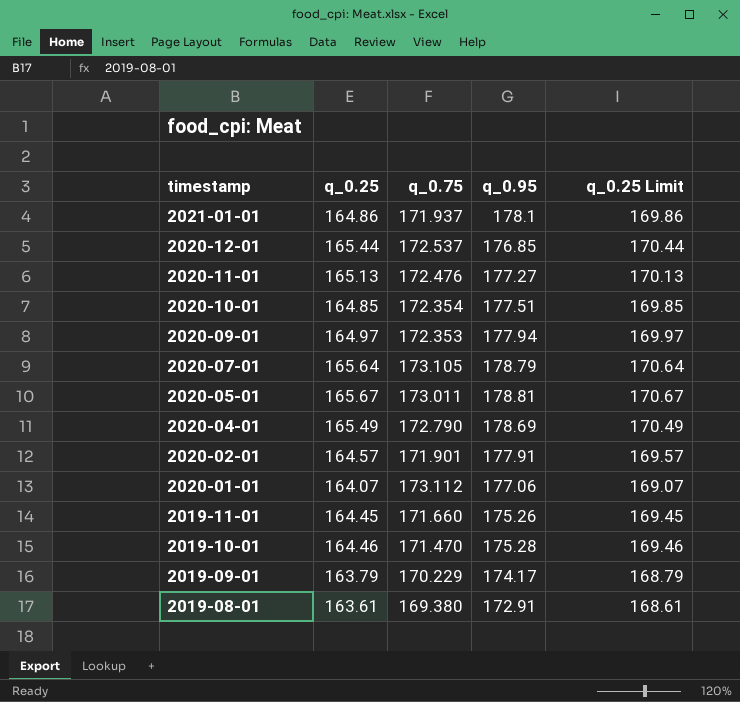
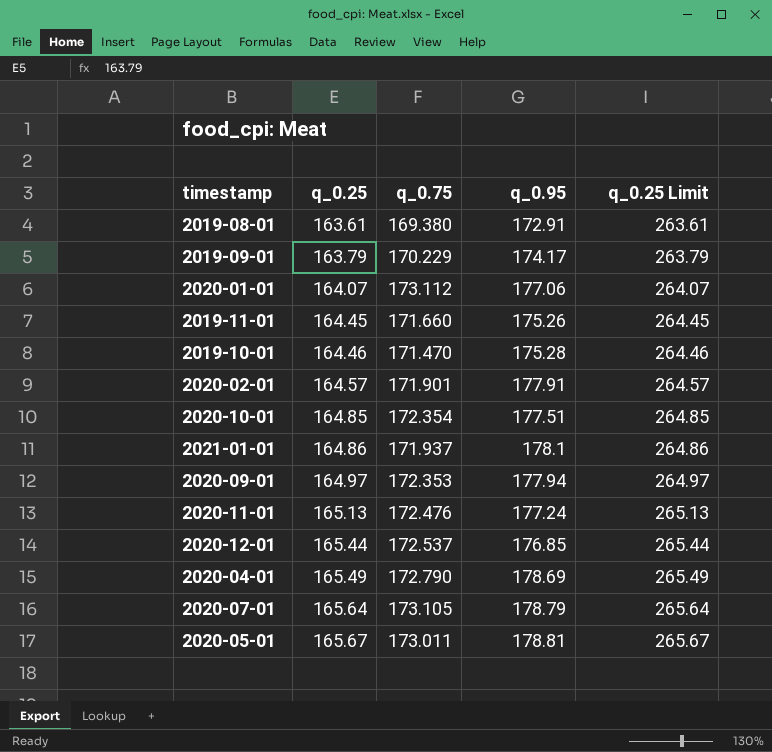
row order: timestamp descending -> q_0.25 ascending
column q_0.25 Limit | formula: [q_0.25] + 5 -> [q_0.25] + 100
2020-11-01 | q_0.95: 177.27 -> 177.24

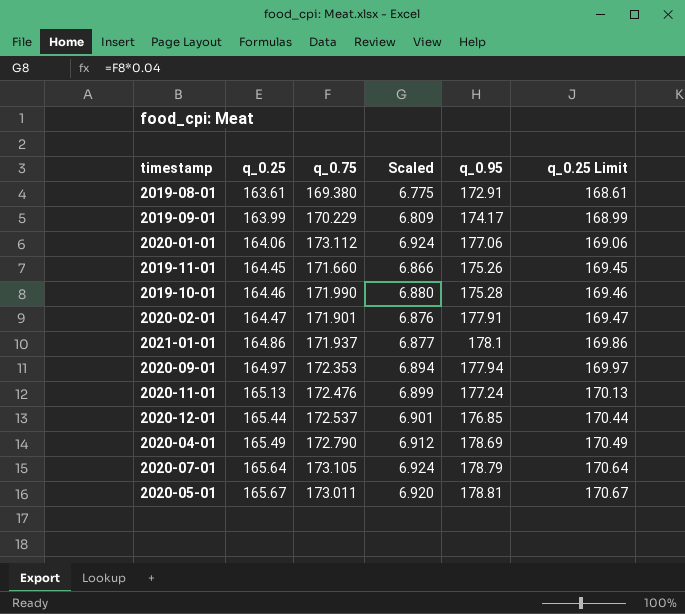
column Scaled | formula: none -> [q_0.75] * 0.04
column q_0.25 Limit | formula: [q_0.25] + 100 -> [q_0.25] + 5
row 2020-10-01: 164.85 | 172.354 | 177.51 | 264.85 -> none
2019-09-01 | q_0.25: 163.79 -> 163.99
2020-01-01 | q_0.25: 164.07 -> 164.06
2019-10-01 | q_0.75: 171.470 -> 171.990
2020-02-01 | q_0.25: 164.57 -> 164.47

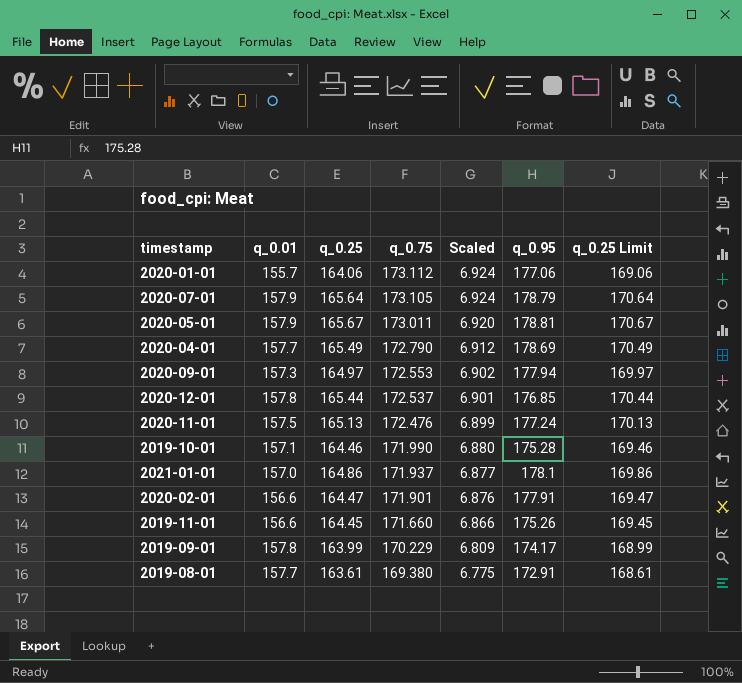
row order: q_0.25 ascending -> q_0.75 descending
column q_0.01 | position: none -> 2
2020-09-01 | q_0.75: 172.353 -> 172.553
2020-09-01 | Scaled: 6.894 -> 6.902

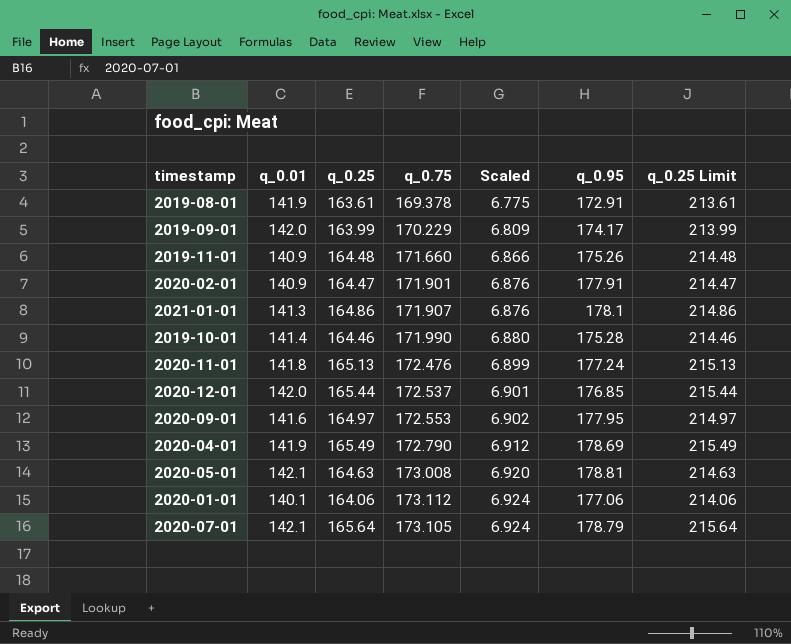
row order: q_0.75 descending -> Scaled ascending
column q_0.25 Limit | formula: [q_0.25] + 5 -> [q_0.25] + 50
2019-08-01 | q_0.01: 157.7 -> 141.9
2019-08-01 | q_0.75: 169.380 -> 169.378
2019-09-01 | q_0.01: 157.8 -> 142.0
2019-11-01 | q_0.01: 156.6 -> 140.9
2019-11-01 | q_0.25: 164.45 -> 164.48
2020-02-01 | q_0.01: 156.6 -> 140.9
2021-01-01 | q_0.01: 157.0 -> 141.3
2021-01-01 | q_0.75: 171.937 -> 171.907
2021-01-01 | Scaled: 6.877 -> 6.876
2019-10-01 | q_0.01: 157.1 -> 141.4
2020-11-01 | q_0.01: 157.5 -> 141.8
2020-12-01 | q_0.01: 157.8 -> 142.0
2020-09-01 | q_0.01: 157.3 -> 141.6
2020-09-01 | q_0.95: 177.94 -> 177.95
2020-04-01 | q_0.01: 157.7 -> 141.9
2020-05-01 | q_0.01: 157.9 -> 142.1
2020-05-01 | q_0.25: 165.67 -> 164.63
2020-05-01 | q_0.75: 173.011 -> 173.008
2020-01-01 | q_0.01: 155.7 -> 140.1
2020-07-01 | q_0.01: 157.9 -> 142.1

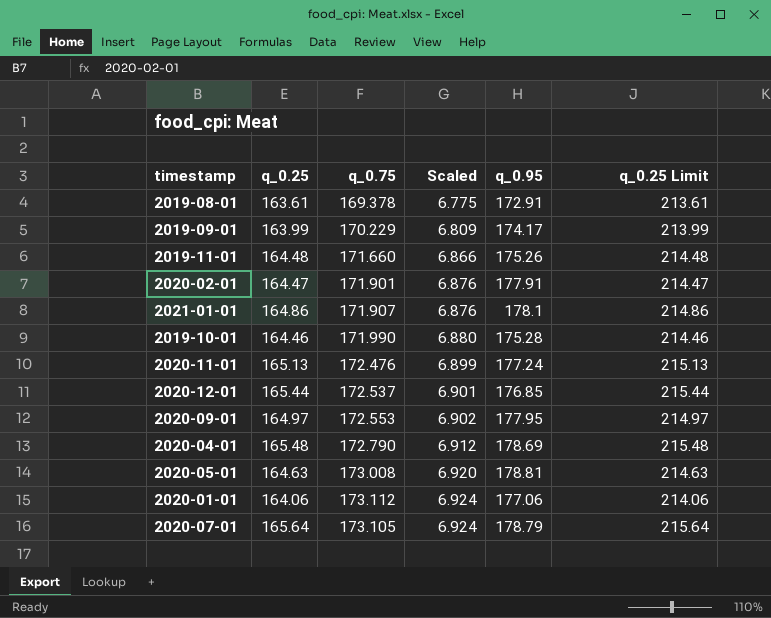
column q_0.01 | position: 2 -> none
2020-04-01 | q_0.25: 165.49 -> 165.48
2020-04-01 | q_0.25 Limit: 215.49 -> 215.48

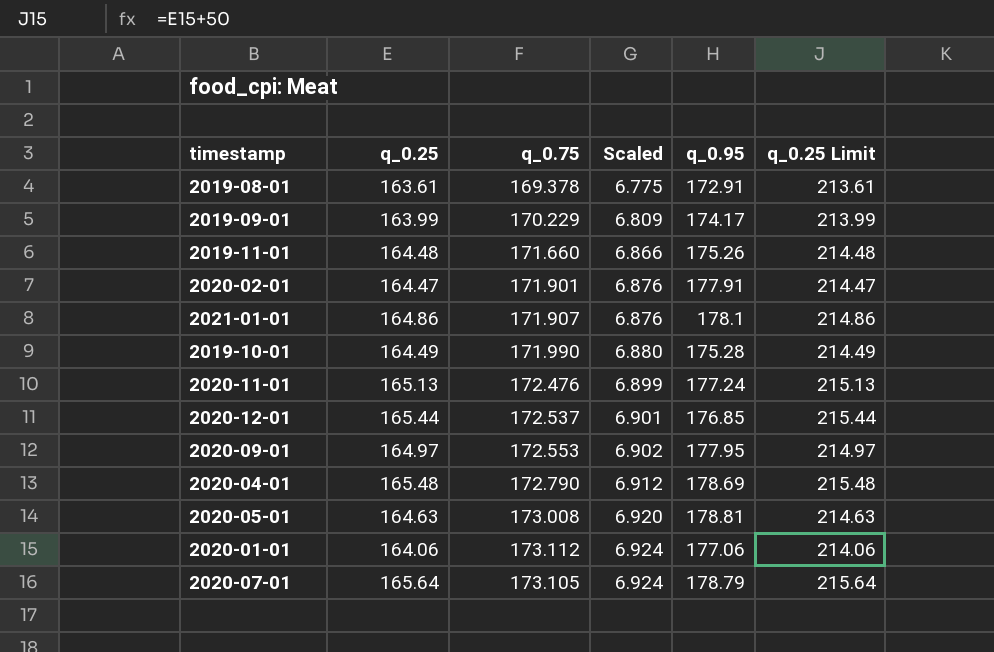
2019-10-01 | q_0.25: 164.46 -> 164.49
2019-10-01 | q_0.25 Limit: 214.46 -> 214.49

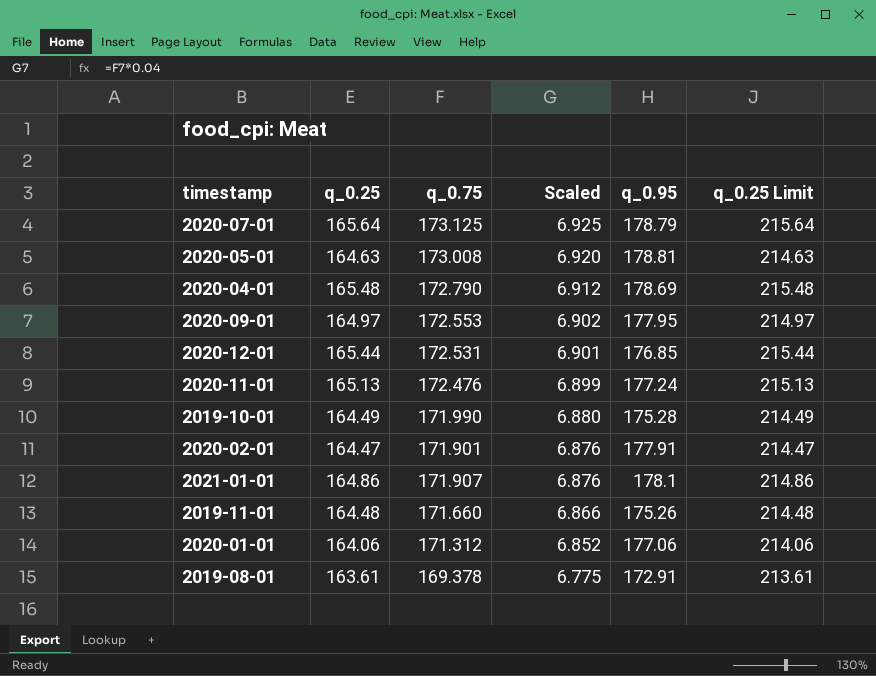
row order: Scaled ascending -> Scaled descending
row 2019-09-01: 163.99 | 170.229 | 6.809 | 174.17 | 213.99 -> none
2020-07-01 | q_0.75: 173.105 -> 173.125
2020-07-01 | Scaled: 6.924 -> 6.925
2020-12-01 | q_0.75: 172.537 -> 172.531
2020-01-01 | q_0.75: 173.112 -> 171.312
2020-01-01 | Scaled: 6.924 -> 6.852

